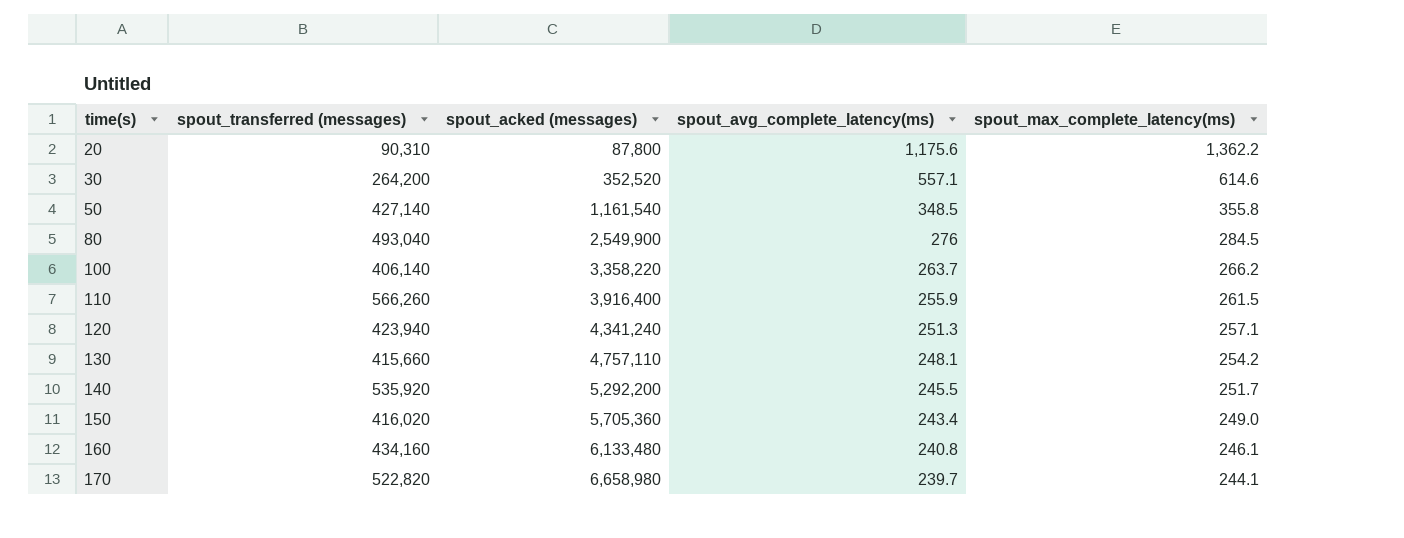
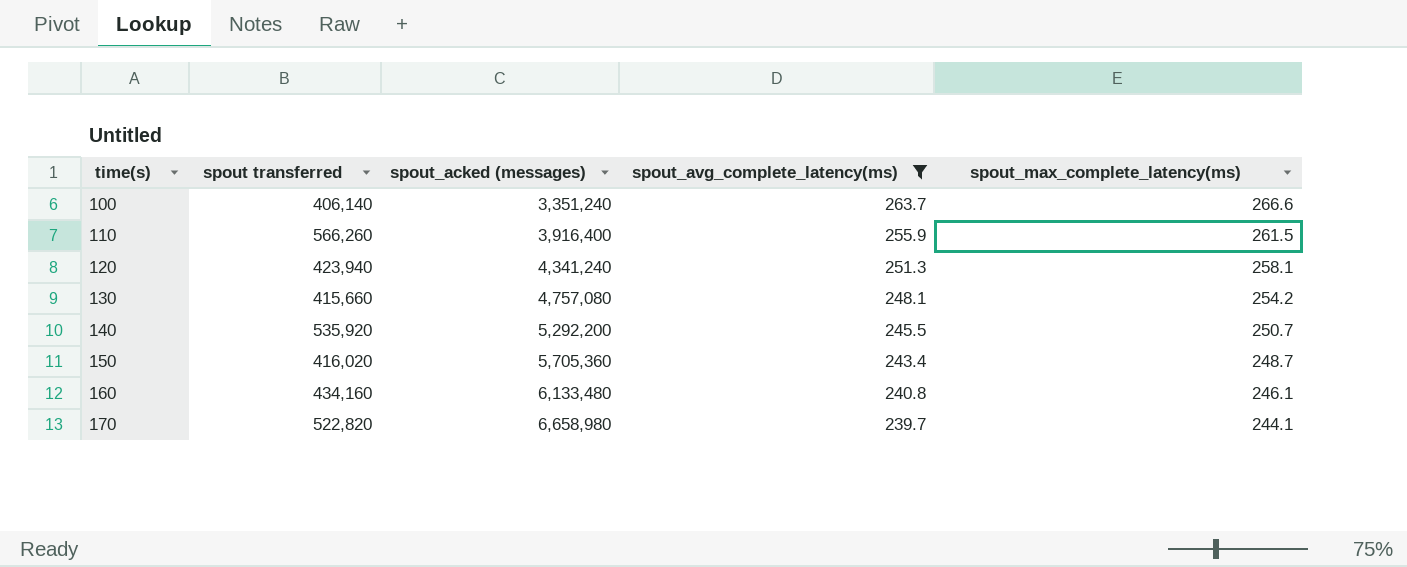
filter: none -> spout_avg_complete_latency(ms) <= 263.7
column name: spout_transferred (messages) -> spout transferred
100 | spout_acked (messages): 3,358,220 -> 3,351,240
100 | spout_max_complete_latency(ms): 266.2 -> 266.6
120 | spout_max_complete_latency(ms): 257.1 -> 258.1
130 | spout_acked (messages): 4,757,110 -> 4,757,080
140 | spout_max_complete_latency(ms): 251.7 -> 250.7
150 | spout_max_complete_latency(ms): 249.0 -> 248.7

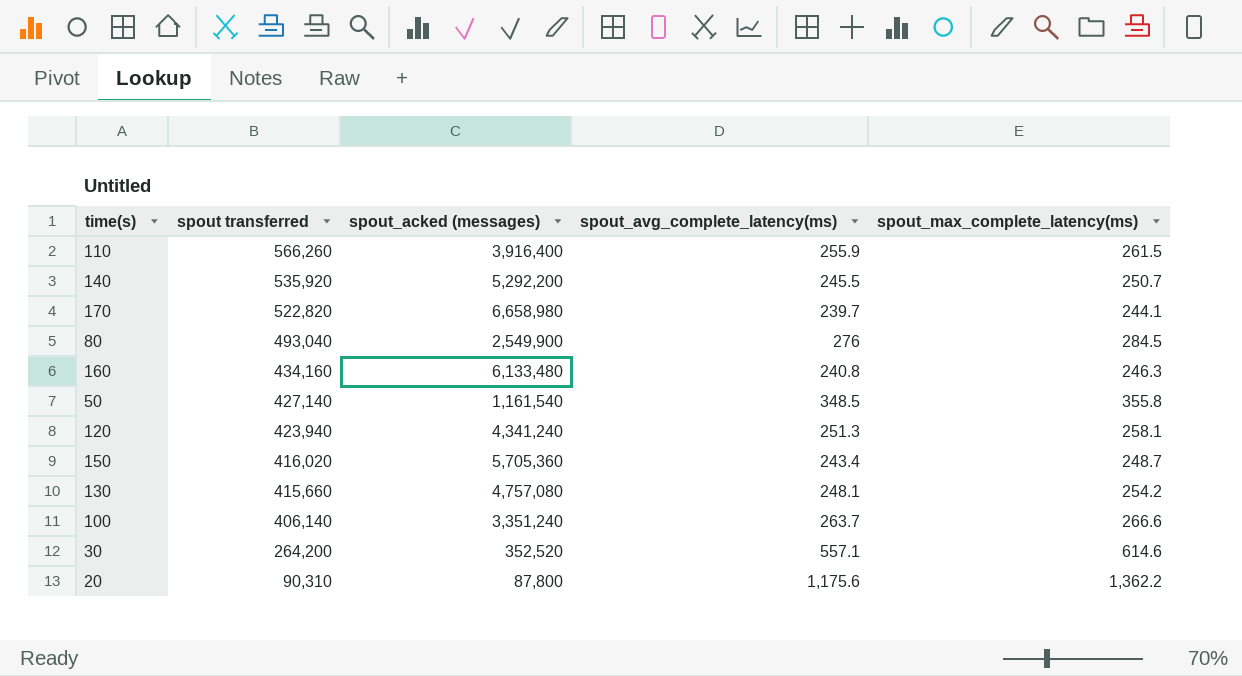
filter: spout_avg_complete_latency(ms) <= 263.7 -> none
row order: time(s) ascending -> spout transferred descending
160 | spout_max_complete_latency(ms): 246.1 -> 246.3

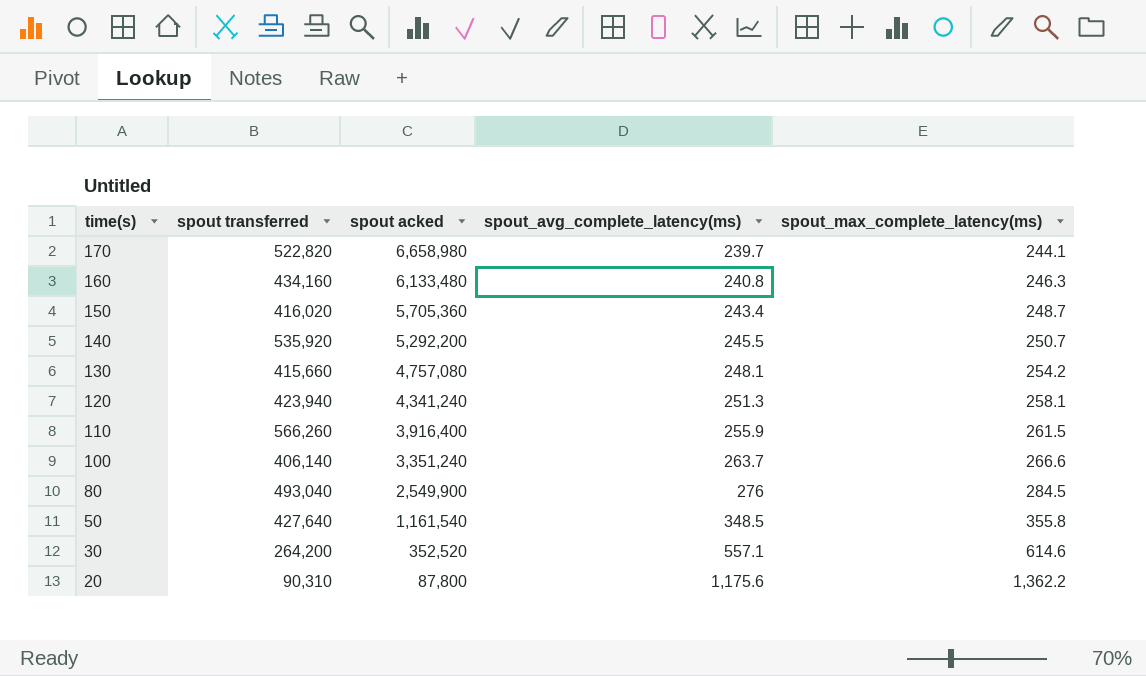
row order: spout transferred descending -> time(s) descending
column name: spout_acked (messages) -> spout acked
50 | spout transferred: 427,140 -> 427,640

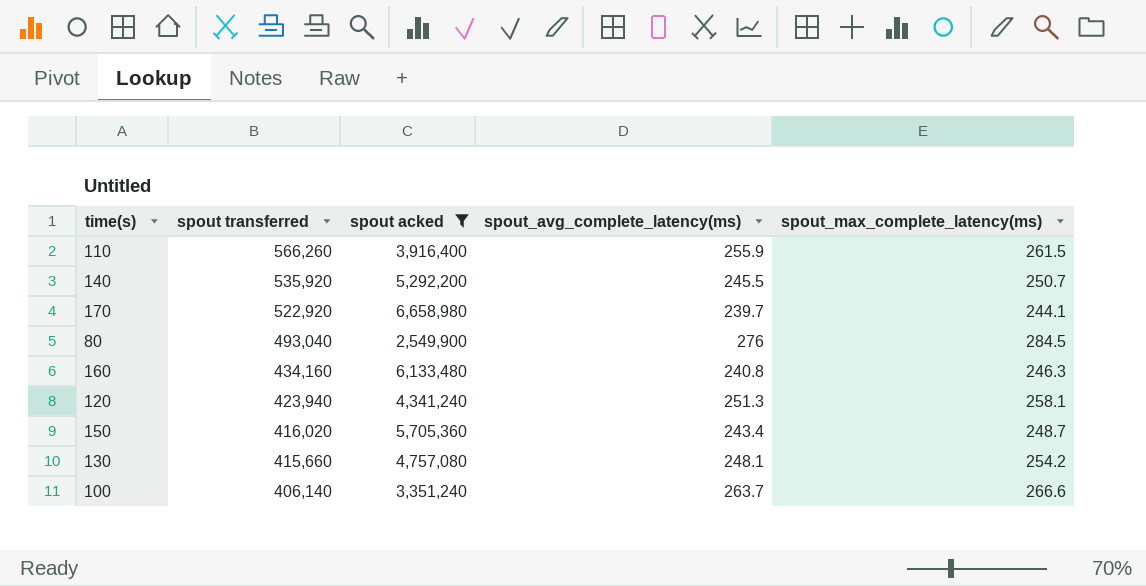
filter: none -> spout acked >= 2,549,900
row order: time(s) descending -> spout transferred descending
170 | spout transferred: 522,820 -> 522,920

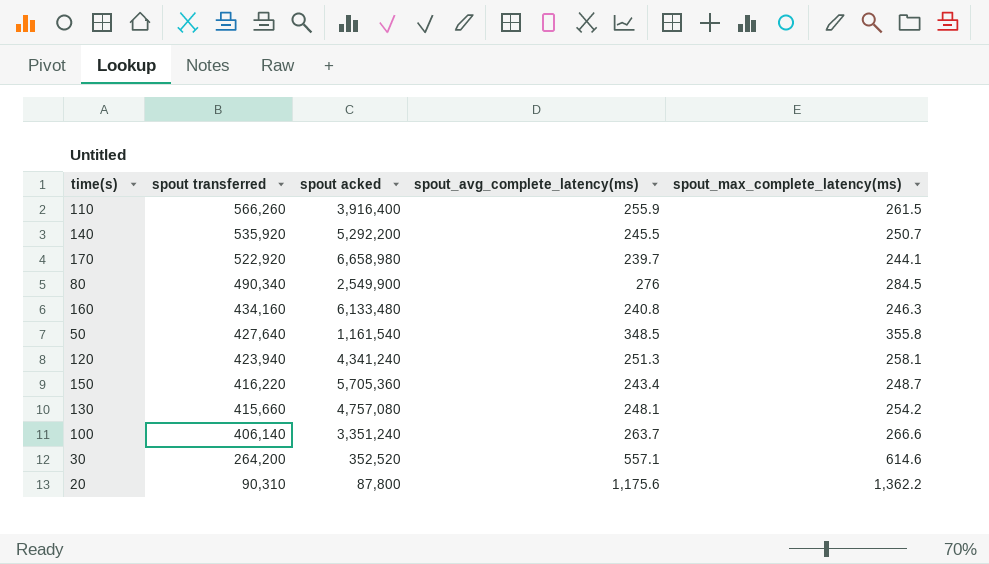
filter: spout acked >= 2,549,900 -> none
80 | spout transferred: 493,040 -> 490,340
150 | spout transferred: 416,020 -> 416,220

